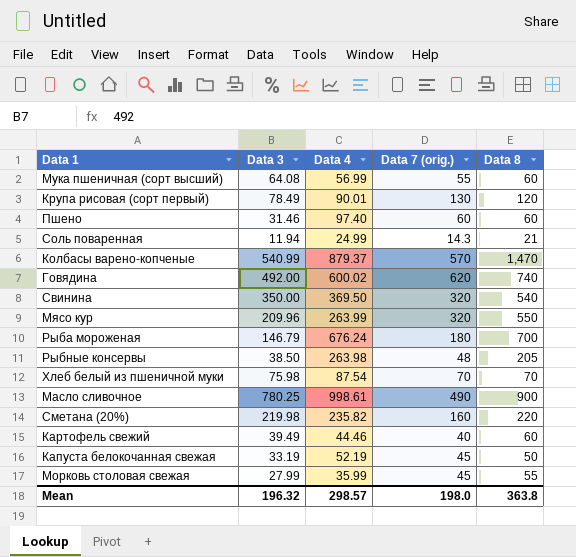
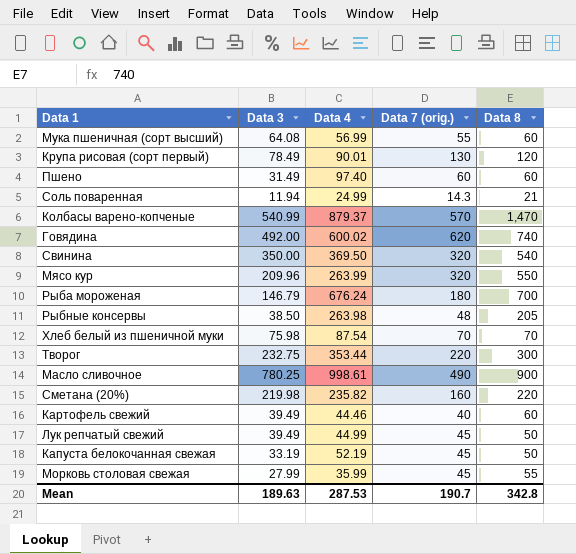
Пшено | Data 3: 31.46 -> 31.49
row Творог: none -> 232.75 | 353.44 | 220 | 300
row Лук репчатый свежий: none -> 39.49 | 44.99 | 45 | 50
Mean | Data 3: 196.32 -> 189.63
Mean | Data 4: 298.57 -> 287.53
Mean | Data 7 (orig.): 198.0 -> 190.7
Mean | Data 8: 363.8 -> 342.8

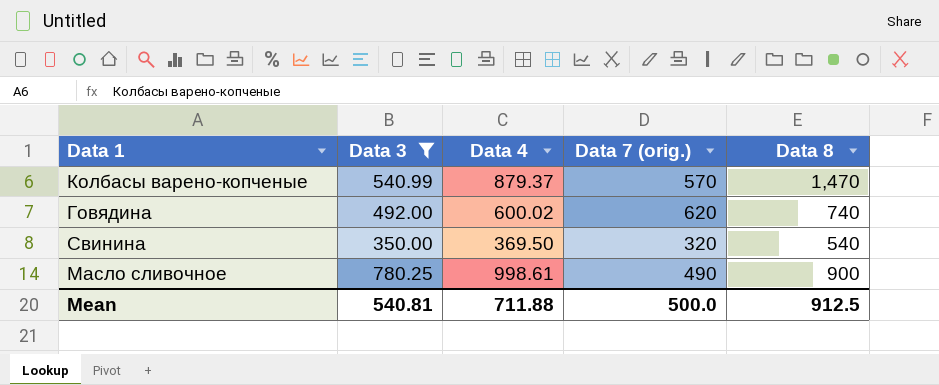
filter: none -> Data 3 >= 350.00
Mean | Data 3: 189.63 -> 540.81
Mean | Data 4: 287.53 -> 711.88
Mean | Data 7 (orig.): 190.7 -> 500.0
Mean | Data 8: 342.8 -> 912.5

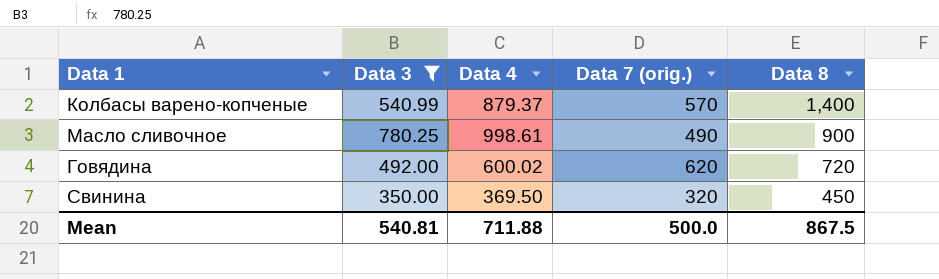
row order: none -> Data 8 descending
Колбасы варено-копченые | Data 8: 1,470 -> 1,400
Говядина | Data 8: 740 -> 720
Свинина | Data 8: 540 -> 450
Mean | Data 8: 912.5 -> 867.5

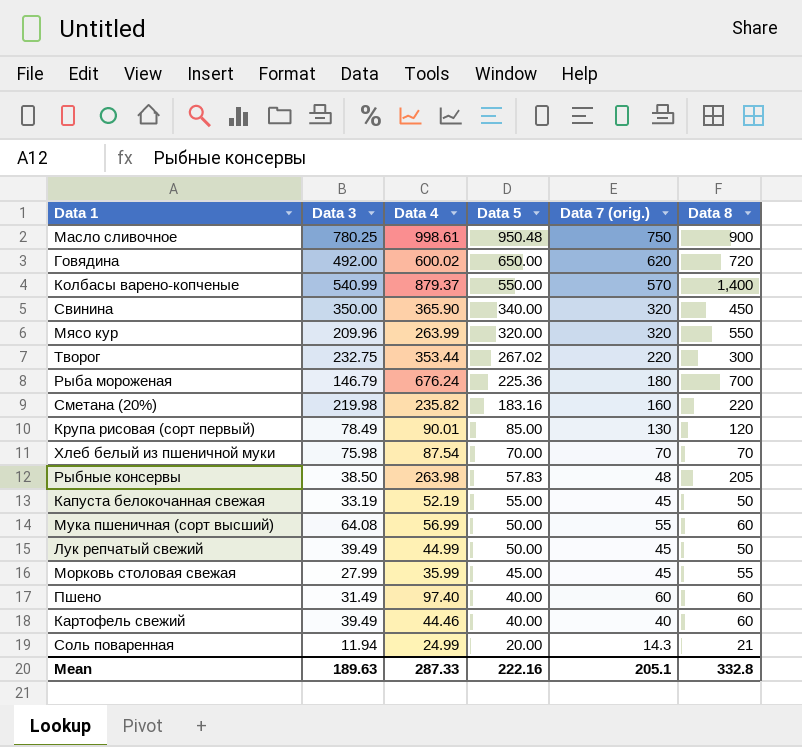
filter: Data 3 >= 350.00 -> none
row order: Data 8 descending -> Data 5 descending
column Data 5 | position: none -> 4
Масло сливочное | Data 7 (orig.): 490 -> 750
Свинина | Data 4: 369.50 -> 365.90
Mean | Data 3: 540.81 -> 189.63
Mean | Data 4: 711.88 -> 287.33
Mean | Data 7 (orig.): 500.0 -> 205.1
Mean | Data 8: 867.5 -> 332.8

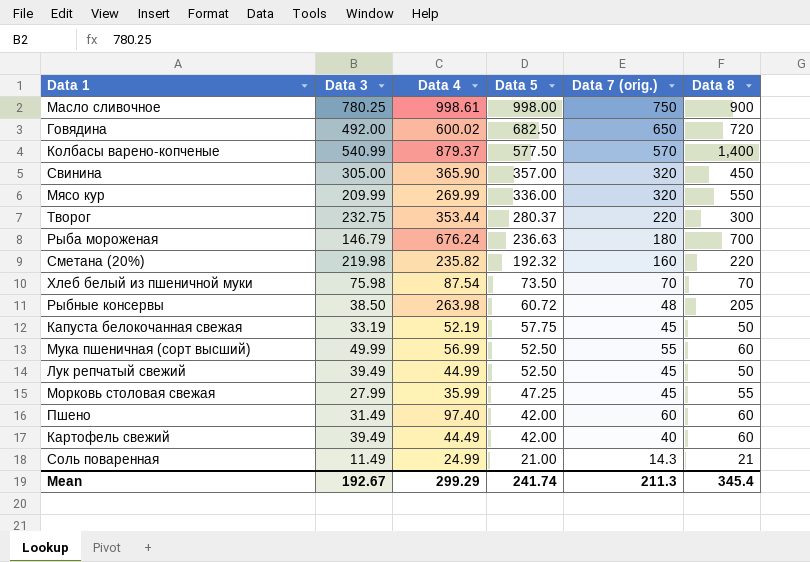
row Крупа рисовая (сорт первый): 78.49 | 90.01 | 85.00 | 130 | 120 -> none
Масло сливочное | Data 5: 950.48 -> 998.00
Говядина | Data 5: 650.00 -> 682.50
Говядина | Data 7 (orig.): 620 -> 650
Колбасы варено-копченые | Data 5: 550.00 -> 577.50
Свинина | Data 3: 350.00 -> 305.00
Свинина | Data 5: 340.00 -> 357.00
Мясо кур | Data 3: 209.96 -> 209.99
Мясо кур | Data 4: 263.99 -> 269.99
Мясо кур | Data 5: 320.00 -> 336.00
Творог | Data 5: 267.02 -> 280.37
Рыба мороженая | Data 5: 225.36 -> 236.63
Сметана (20%) | Data 5: 183.16 -> 192.32
Хлеб белый из пшеничной муки | Data 5: 70.00 -> 73.50
Рыбные консервы | Data 5: 57.83 -> 60.72
Капуста белокочанная свежая | Data 5: 55.00 -> 57.75
Мука пшеничная (сорт высший) | Data 3: 64.08 -> 49.99
Мука пшеничная (сорт высший) | Data 5: 50.00 -> 52.50
Лук репчатый свежий | Data 5: 50.00 -> 52.50
Морковь столовая свежая | Data 5: 45.00 -> 47.25
Пшено | Data 5: 40.00 -> 42.00
Картофель свежий | Data 4: 44.46 -> 44.49
Картофель свежий | Data 5: 40.00 -> 42.00
Соль поваренная | Data 3: 11.94 -> 11.49
Соль поваренная | Data 5: 20.00 -> 21.00
Mean | Data 3: 189.63 -> 192.67
Mean | Data 4: 287.33 -> 299.29
Mean | Data 5: 222.16 -> 241.74
Mean | Data 7 (orig.): 205.1 -> 211.3
Mean | Data 8: 332.8 -> 345.4

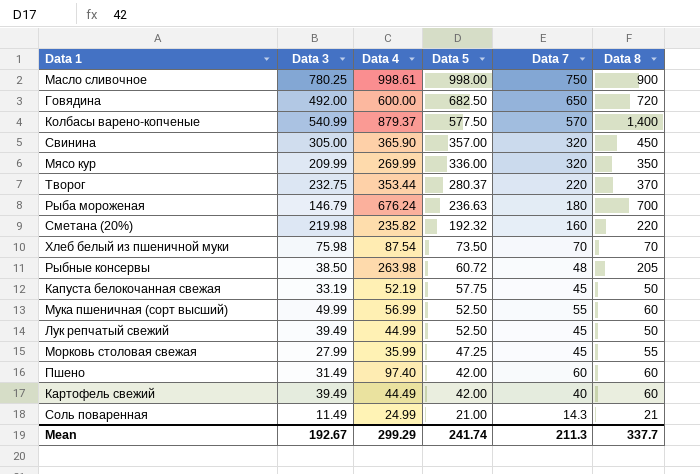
column name: Data 7 (orig.) -> Data 7
Говядина | Data 4: 600.02 -> 600.00
Мясо кур | Data 8: 550 -> 350
Творог | Data 8: 300 -> 370
Mean | Data 8: 345.4 -> 337.7

